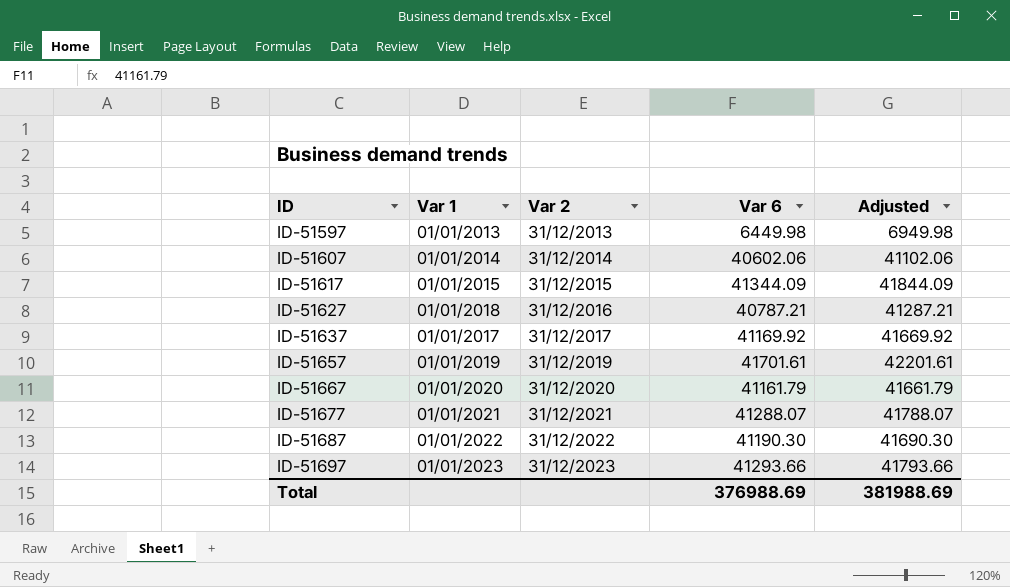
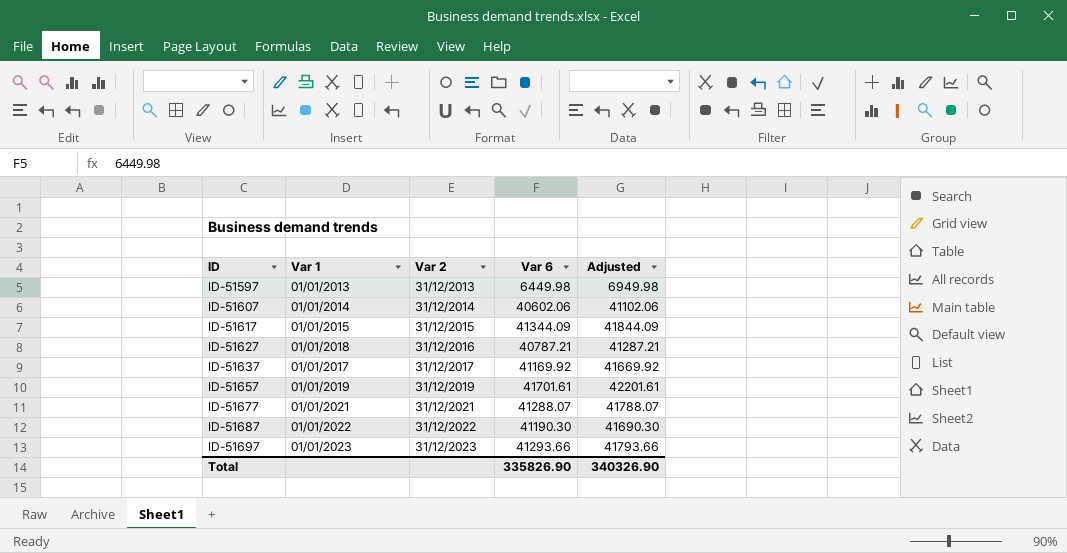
row ID-51667: 01/01/2020 | 31/12/2020 | 41161.79 | 41661.79 -> none
Total | Var 6: 376988.69 -> 335826.90
Total | Adjusted: 381988.69 -> 340326.90

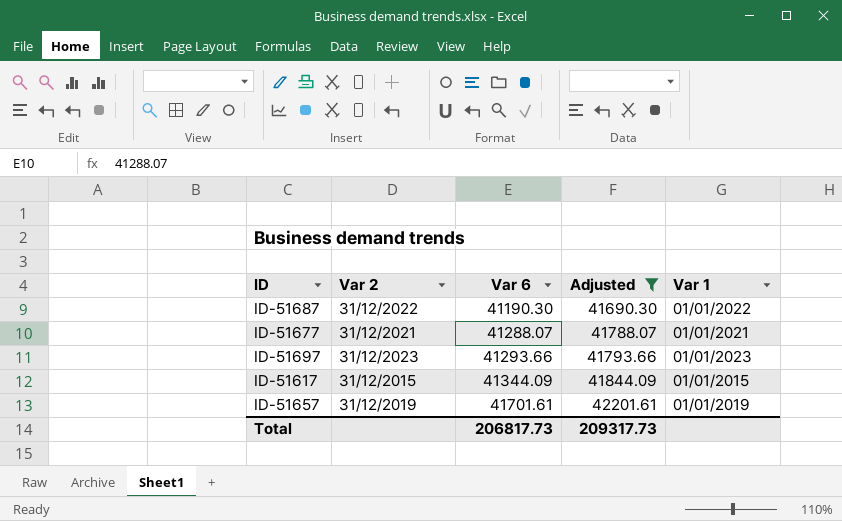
filter: none -> Adjusted >= 41690.30
row order: ID ascending -> Var 6 ascending
column Var 1 | position: 2 -> 5
Total | Var 6: 335826.90 -> 206817.73
Total | Adjusted: 340326.90 -> 209317.73

